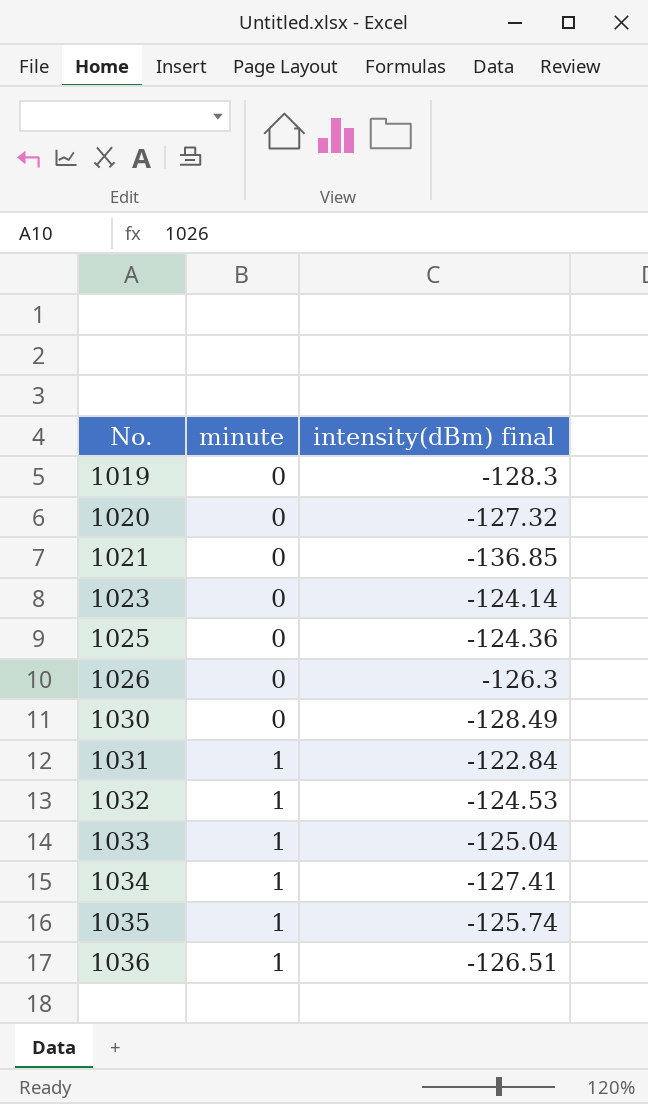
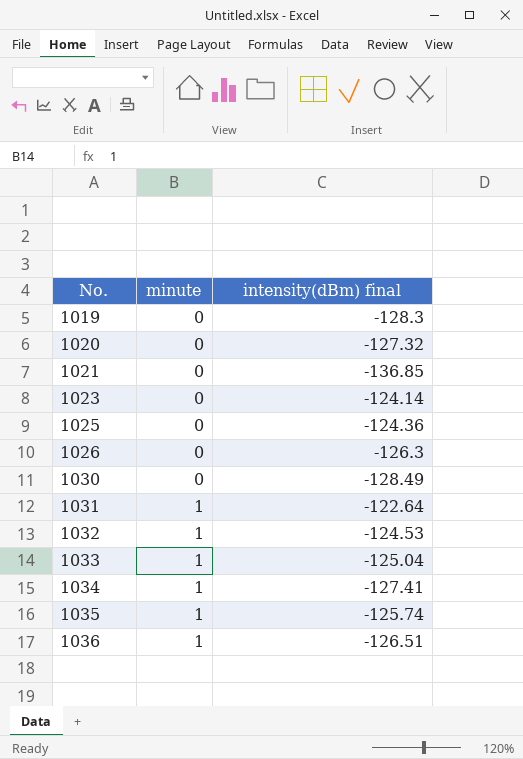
1031 | intensity(dBm) final: -122.84 -> -122.64

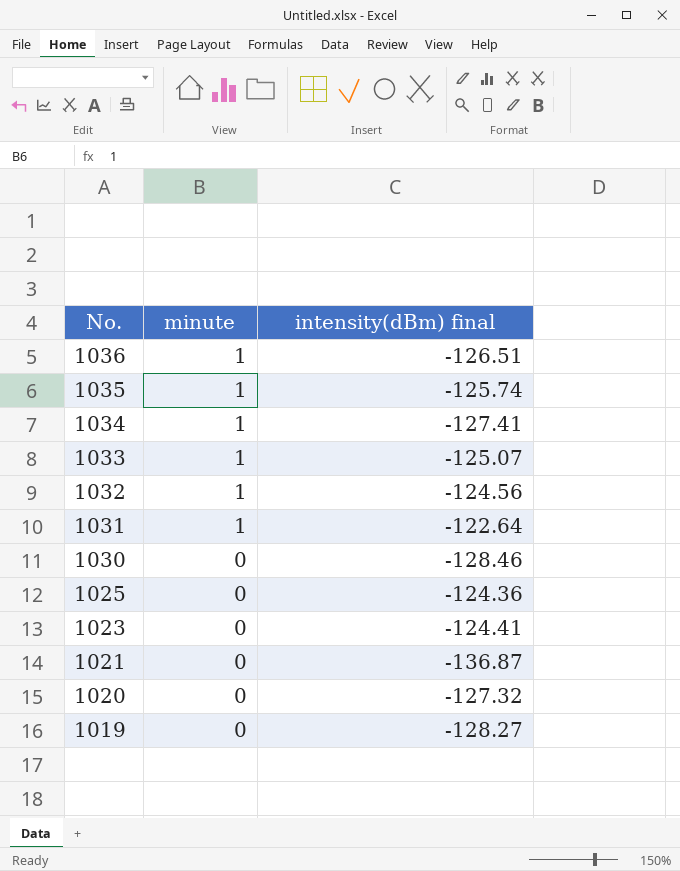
row order: No. ascending -> No. descending
row 1026: 0 | -126.3 -> none
1033 | intensity(dBm) final: -125.04 -> -125.07
1032 | intensity(dBm) final: -124.53 -> -124.56
1030 | intensity(dBm) final: -128.49 -> -128.46
1023 | intensity(dBm) final: -124.14 -> -124.41
1021 | intensity(dBm) final: -136.85 -> -136.87
1019 | intensity(dBm) final: -128.3 -> -128.27

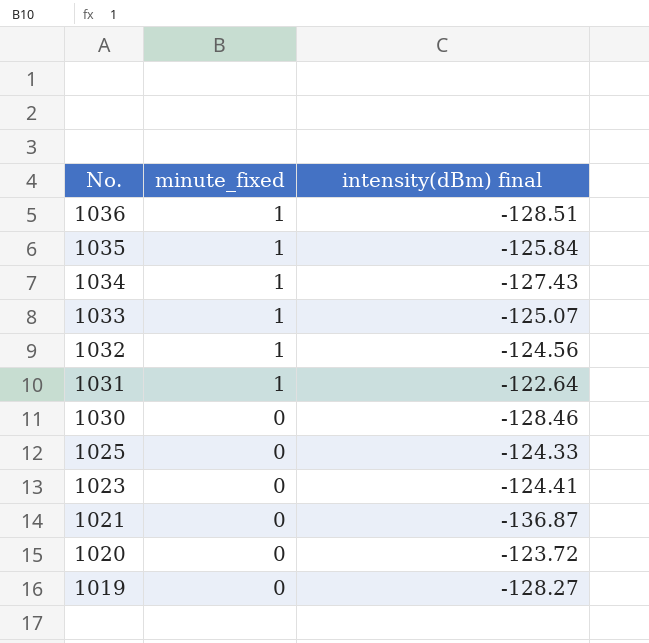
column name: minute -> minute_fixed
1036 | intensity(dBm) final: -126.51 -> -128.51
1035 | intensity(dBm) final: -125.74 -> -125.84
1034 | intensity(dBm) final: -127.41 -> -127.43
1025 | intensity(dBm) final: -124.36 -> -124.33
1020 | intensity(dBm) final: -127.32 -> -123.72

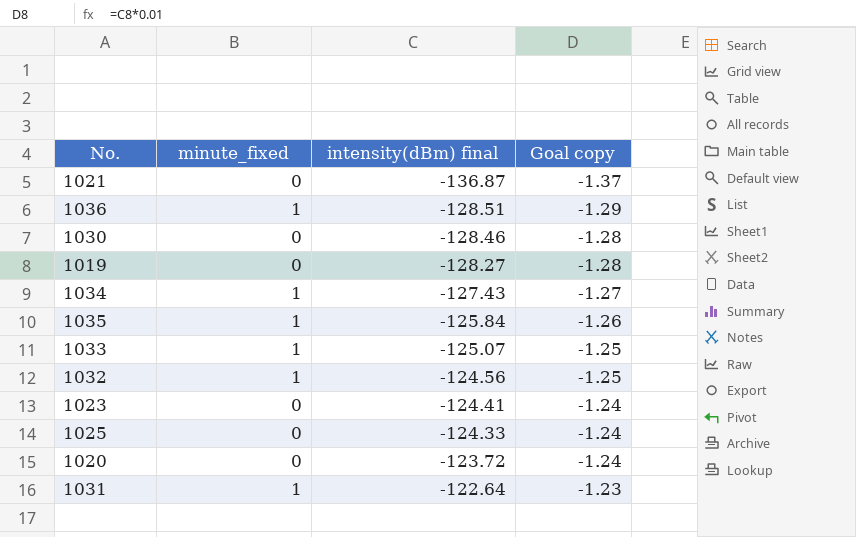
row order: No. descending -> intensity(dBm) final ascending
column Goal copy | formula: none -> [intensity(dBm) final] * 0.01

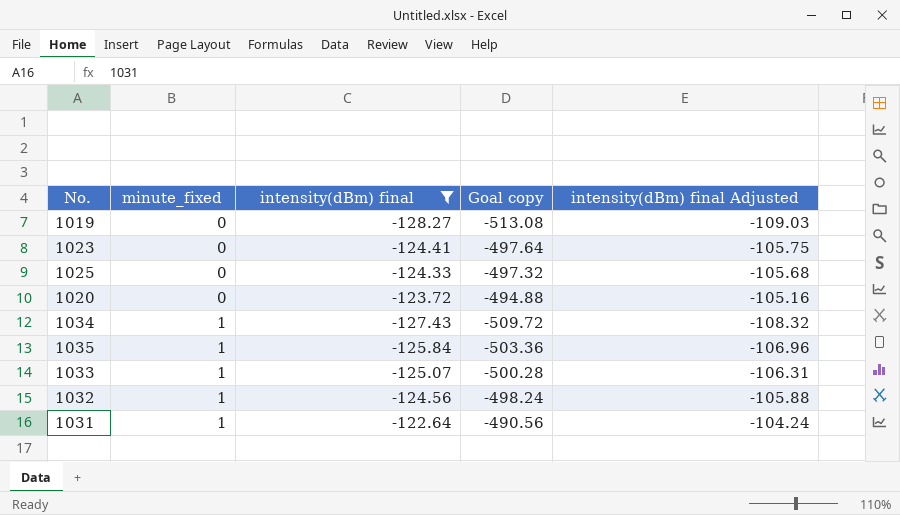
filter: none -> intensity(dBm) final >= -128.27
row order: intensity(dBm) final ascending -> minute_fixed ascending
column Goal copy | formula: [intensity(dBm) final] * 0.01 -> [intensity(dBm) final] * 4
column intensity(dBm) final Adjusted | formula: none -> [intensity(dBm) final] * 0.85

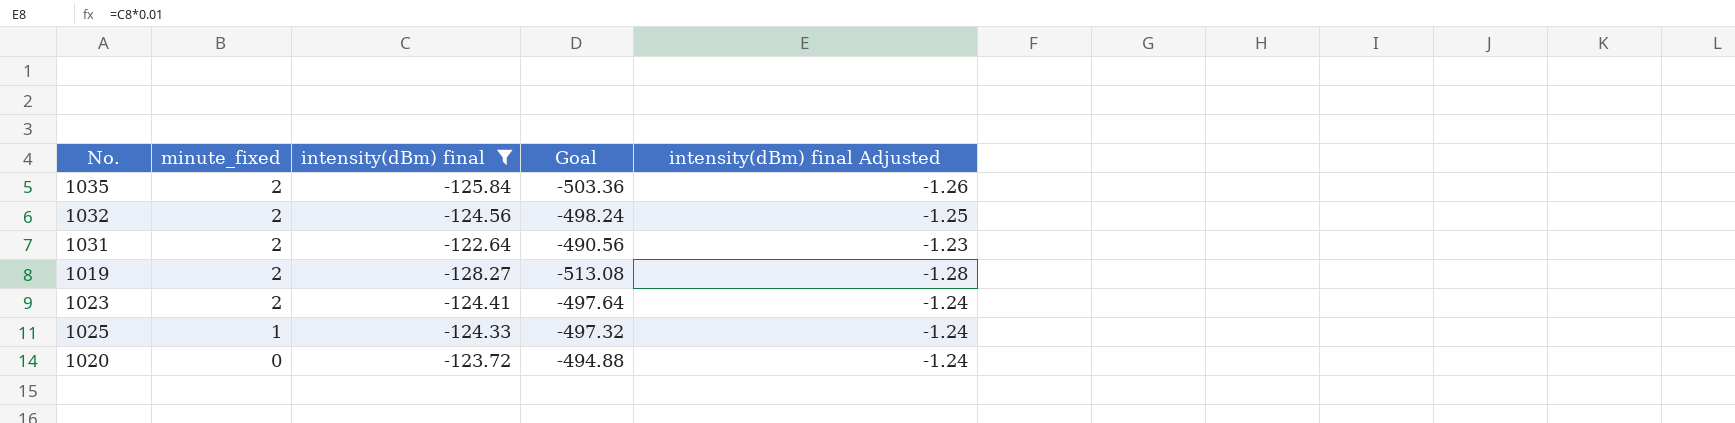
row order: minute_fixed ascending -> minute_fixed descending
column name: Goal copy -> Goal
column intensity(dBm) final Adjusted | formula: [intensity(dBm) final] * 0.85 -> [intensity(dBm) final] * 0.01
row 1034: 1 | -127.43 | -509.72 | -108.32 -> none
row 1033: 1 | -125.07 | -500.28 | -106.31 -> none
1035 | minute_fixed: 1 -> 2
1032 | minute_fixed: 1 -> 2
1031 | minute_fixed: 1 -> 2
1019 | minute_fixed: 0 -> 2
1023 | minute_fixed: 0 -> 2
1025 | minute_fixed: 0 -> 1

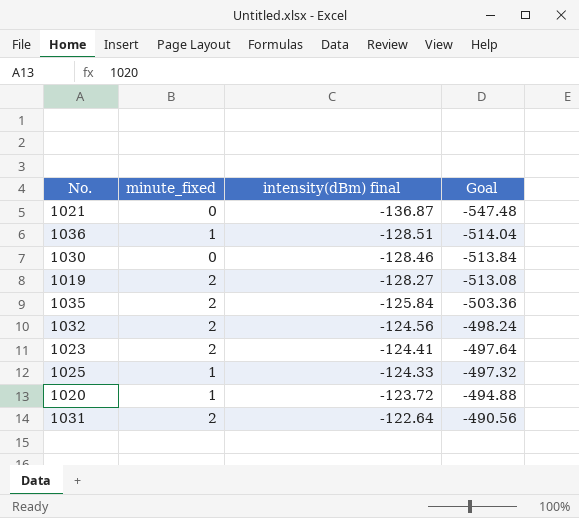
filter: intensity(dBm) final >= -128.27 -> none
row order: minute_fixed descending -> intensity(dBm) final ascending
column intensity(dBm) final Adjusted | formula: [intensity(dBm) final] * 0.01 -> none
1020 | minute_fixed: 0 -> 1

